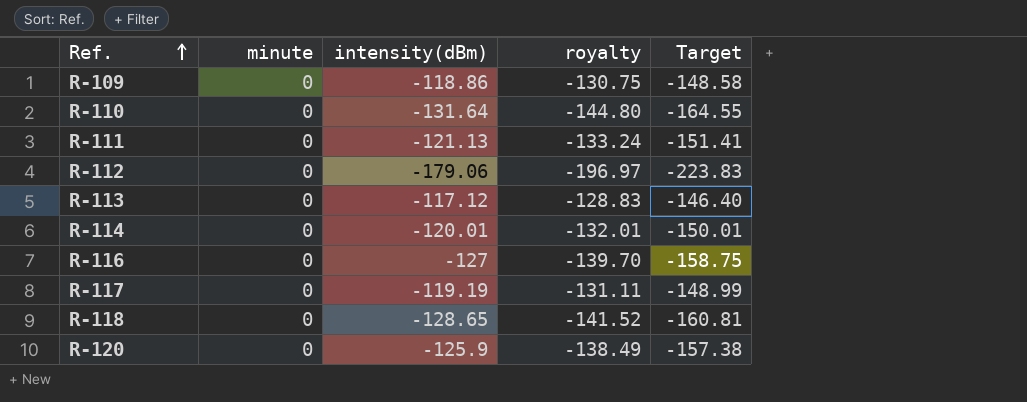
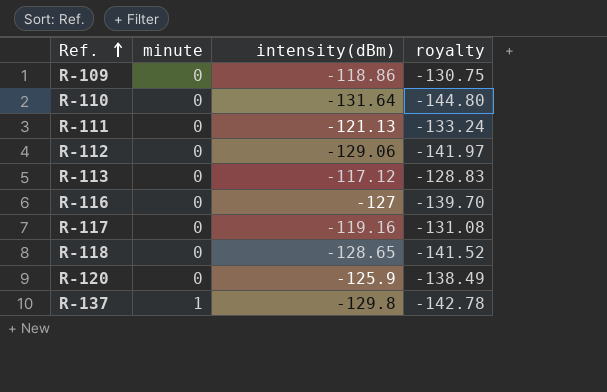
column Target | formula: [intensity(dBm)] * 1.25 -> none
row R-114: 0 | -120.01 | -132.01 | -150.01 -> none
R-112 | intensity(dBm): -179.06 -> -129.06
R-112 | royalty: -196.97 -> -141.97
R-117 | intensity(dBm): -119.19 -> -119.16
R-117 | royalty: -131.11 -> -131.08
row R-137: none -> 1 | -129.8 | -142.78

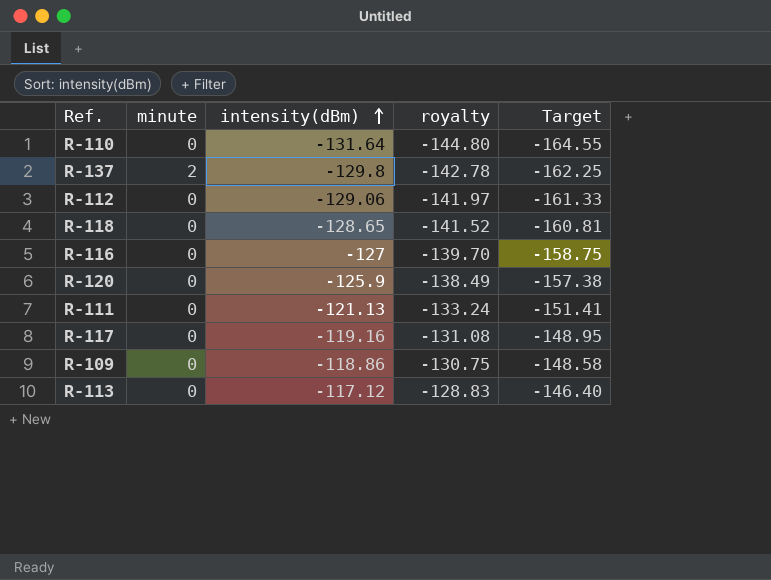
row order: Ref. ascending -> intensity(dBm) ascending
column Target | formula: none -> [intensity(dBm)] * 1.25
R-137 | minute: 1 -> 2

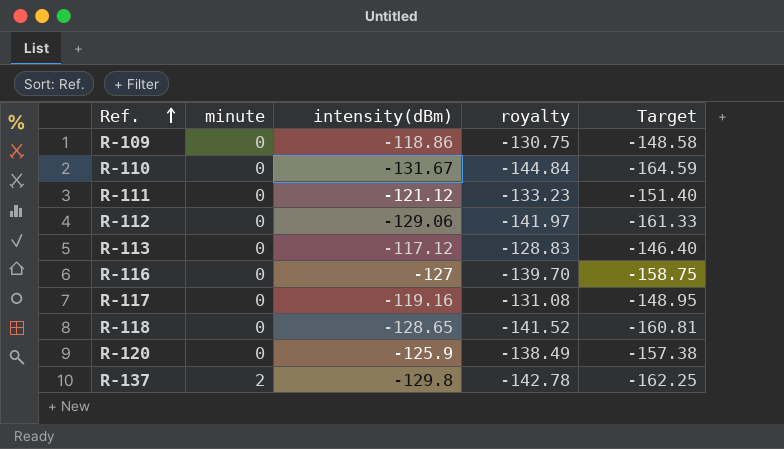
row order: intensity(dBm) ascending -> Ref. ascending
R-110 | intensity(dBm): -131.64 -> -131.67
R-110 | royalty: -144.80 -> -144.84
R-110 | Target: -164.55 -> -164.59
R-111 | intensity(dBm): -121.13 -> -121.12
R-111 | royalty: -133.24 -> -133.23
R-111 | Target: -151.41 -> -151.40

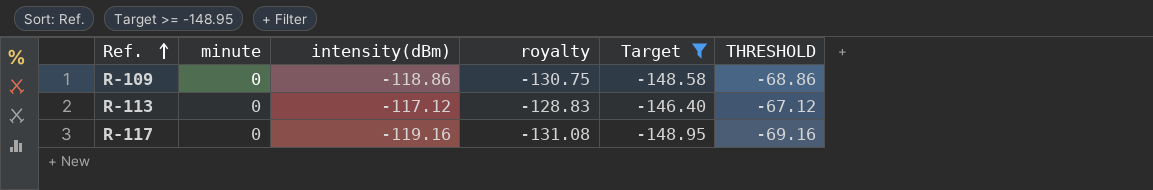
filter: none -> Target >= -148.95
column THRESHOLD | formula: none -> [intensity(dBm)] + 50

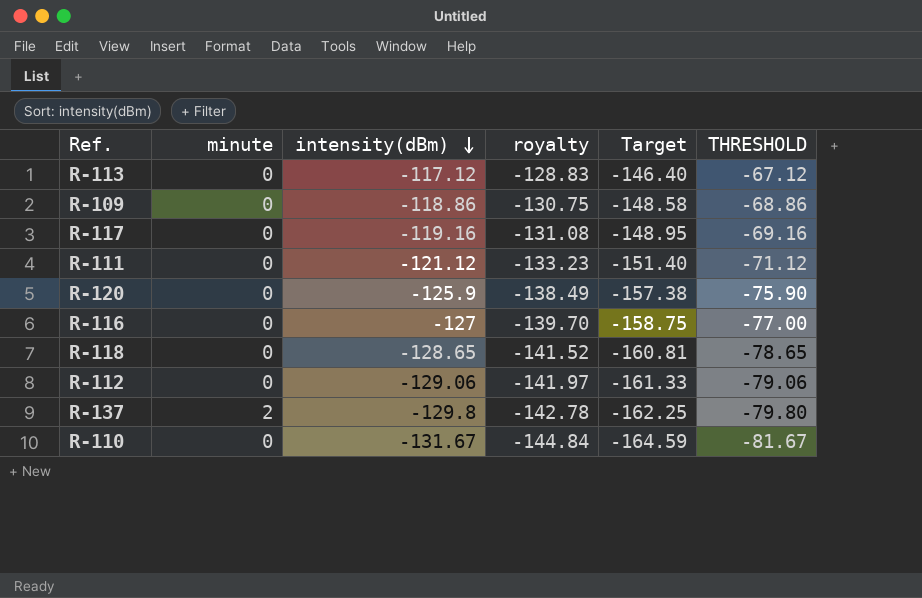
filter: Target >= -148.95 -> none
row order: Ref. ascending -> intensity(dBm) descending

